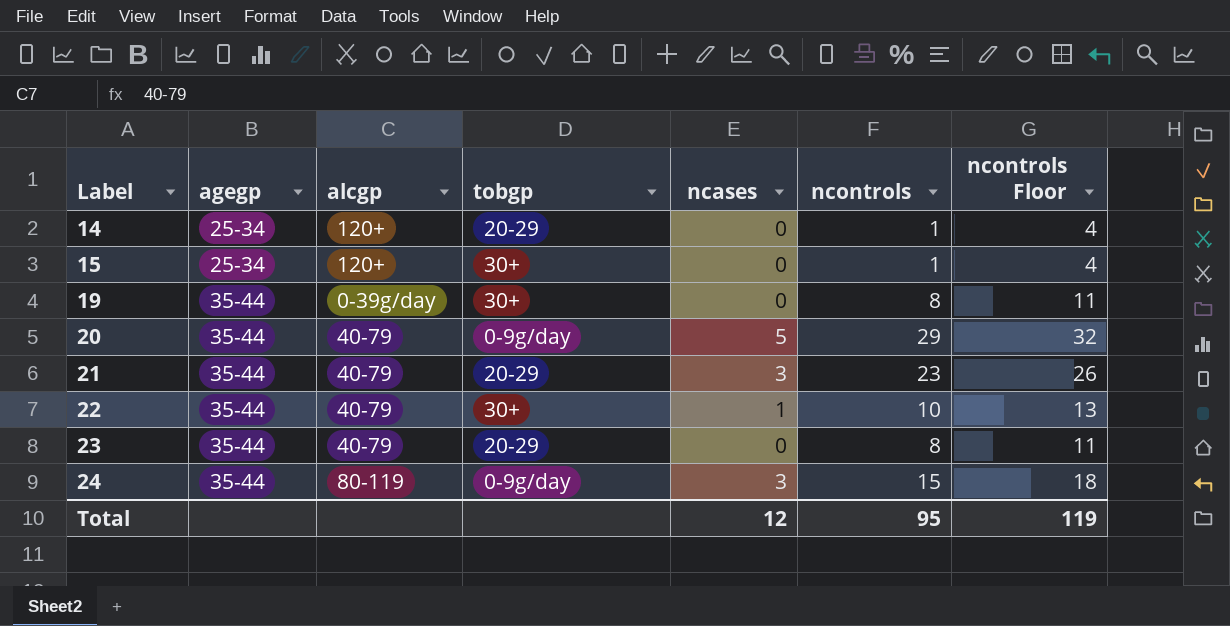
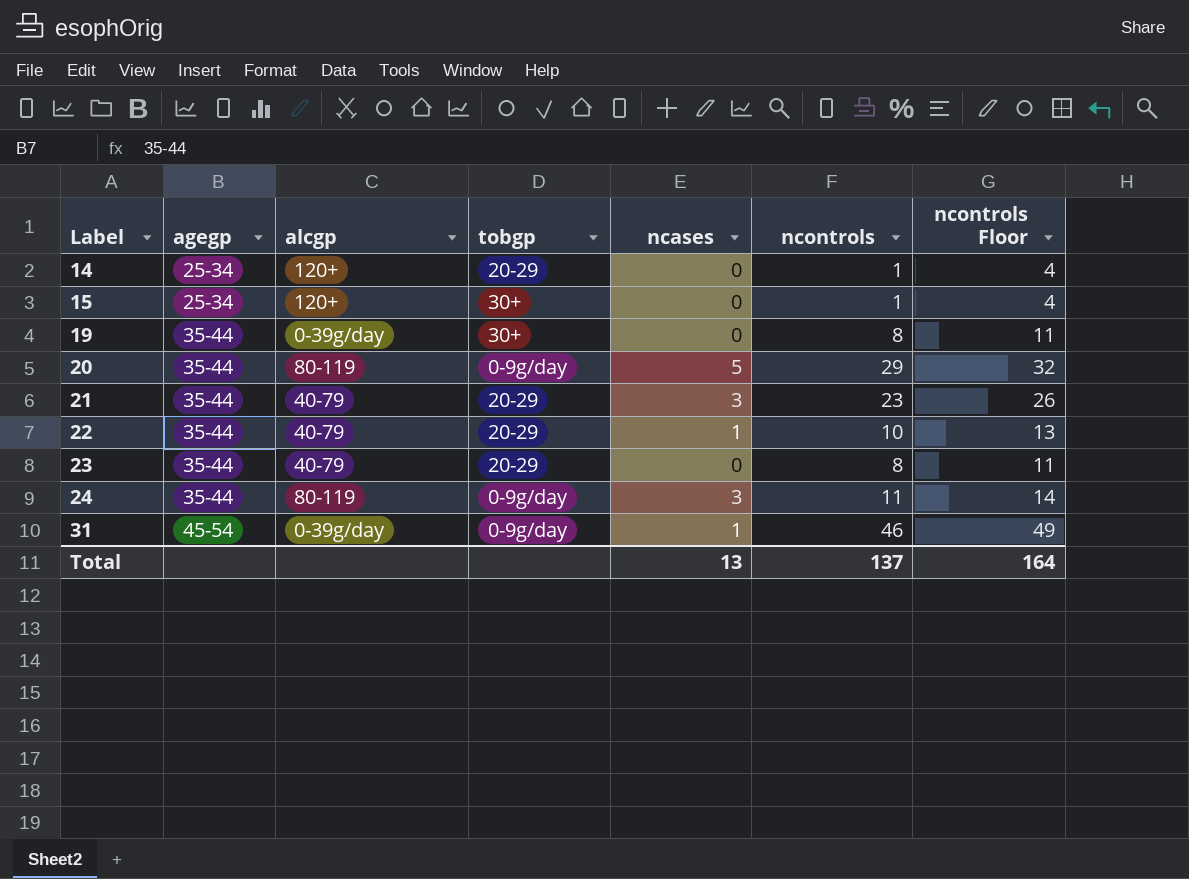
20 | alcgp: 40-79 -> 80-119
22 | tobgp: 30+ -> 20-29
24 | ncontrols: 15 -> 11
24 | ncontrols Floor: 18 -> 14
row 31: none -> 45-54 | 0-39g/day | 0-9g/day | 1 | 46 | 49
Total | ncases: 12 -> 13
Total | ncontrols: 95 -> 137
Total | ncontrols Floor: 119 -> 164

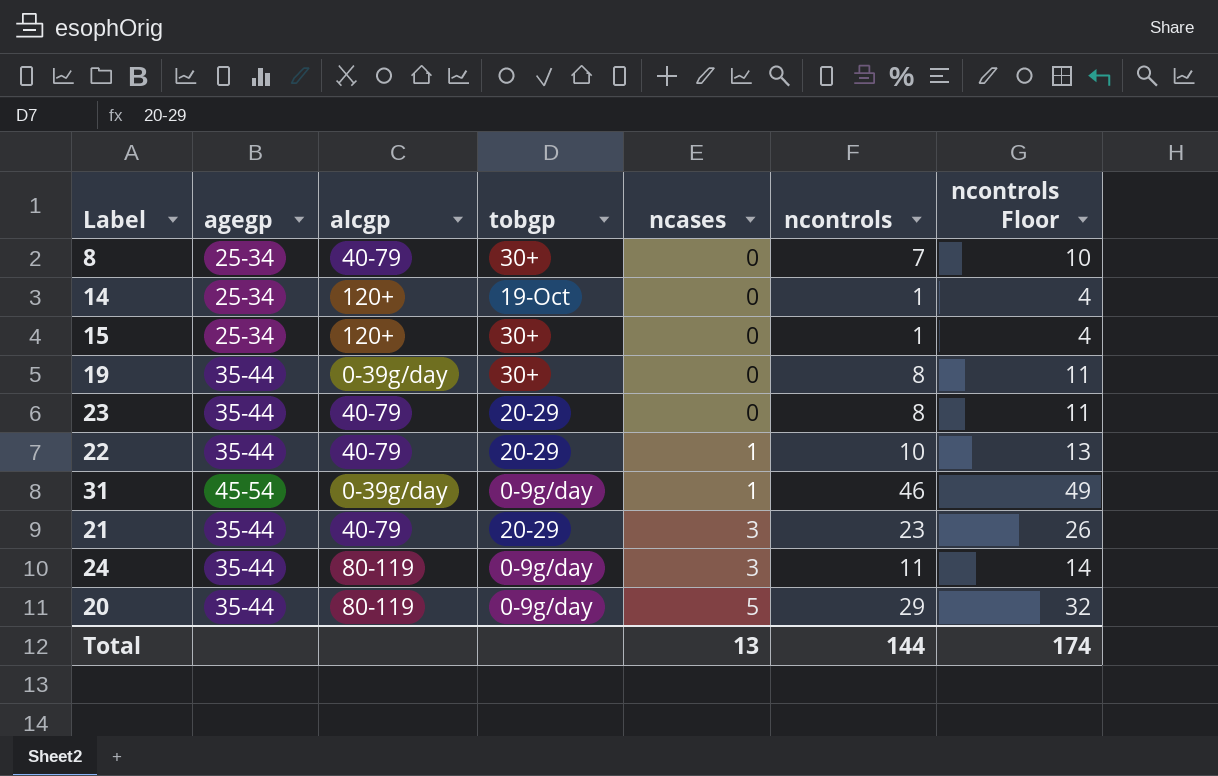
row order: Label ascending -> ncases ascending
row 8: none -> 25-34 | 40-79 | 30+ | 0 | 7 | 10
14 | tobgp: 20-29 -> 19-Oct
Total | ncontrols: 137 -> 144
Total | ncontrols Floor: 164 -> 174

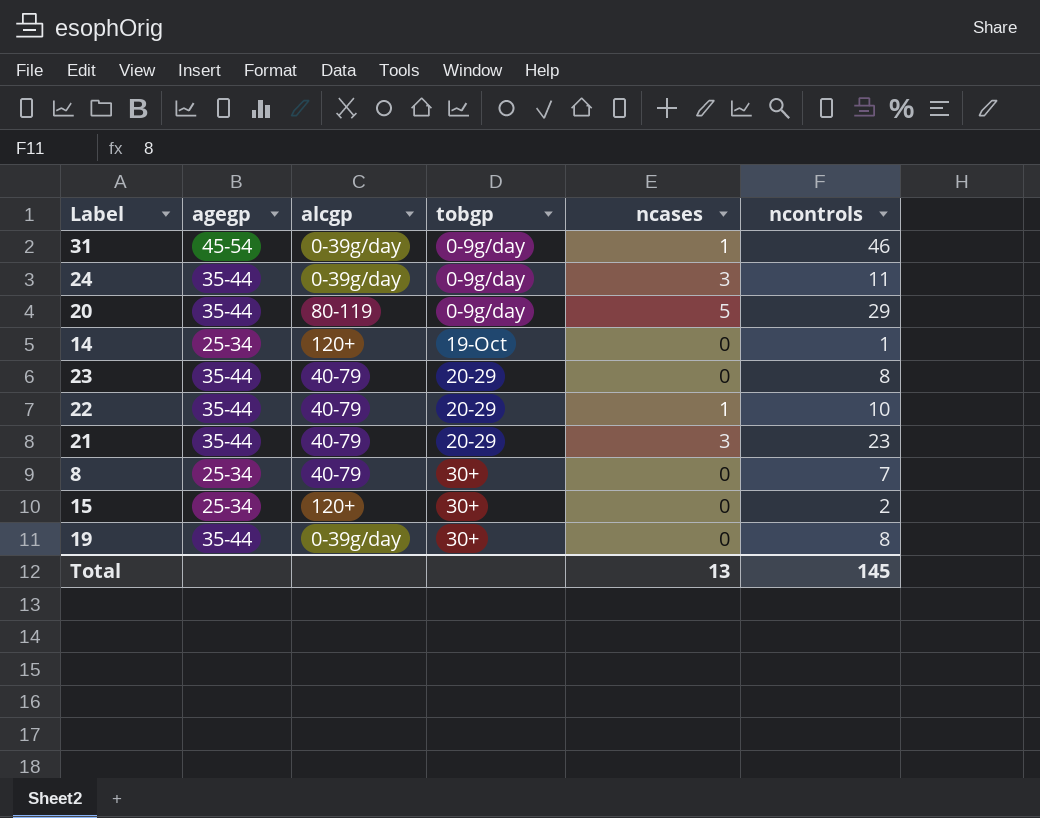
row order: ncases ascending -> tobgp ascending
column ncontrols Floor | formula: [ncontrols] + 3 -> none
24 | alcgp: 80-119 -> 0-39g/day
15 | ncontrols: 1 -> 2
Total | ncontrols: 144 -> 145

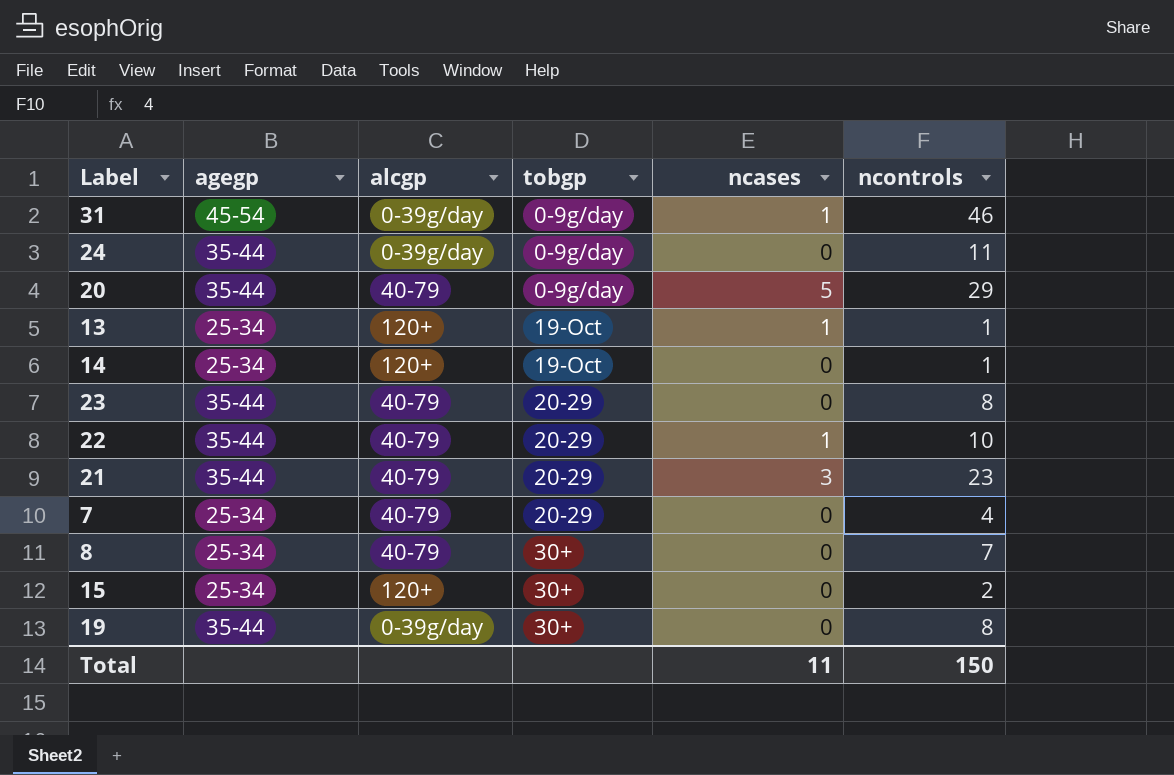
24 | ncases: 3 -> 0
20 | alcgp: 80-119 -> 40-79
row 13: none -> 25-34 | 120+ | 19-Oct | 1 | 1
row 7: none -> 25-34 | 40-79 | 20-29 | 0 | 4
Total | ncases: 13 -> 11
Total | ncontrols: 145 -> 150

